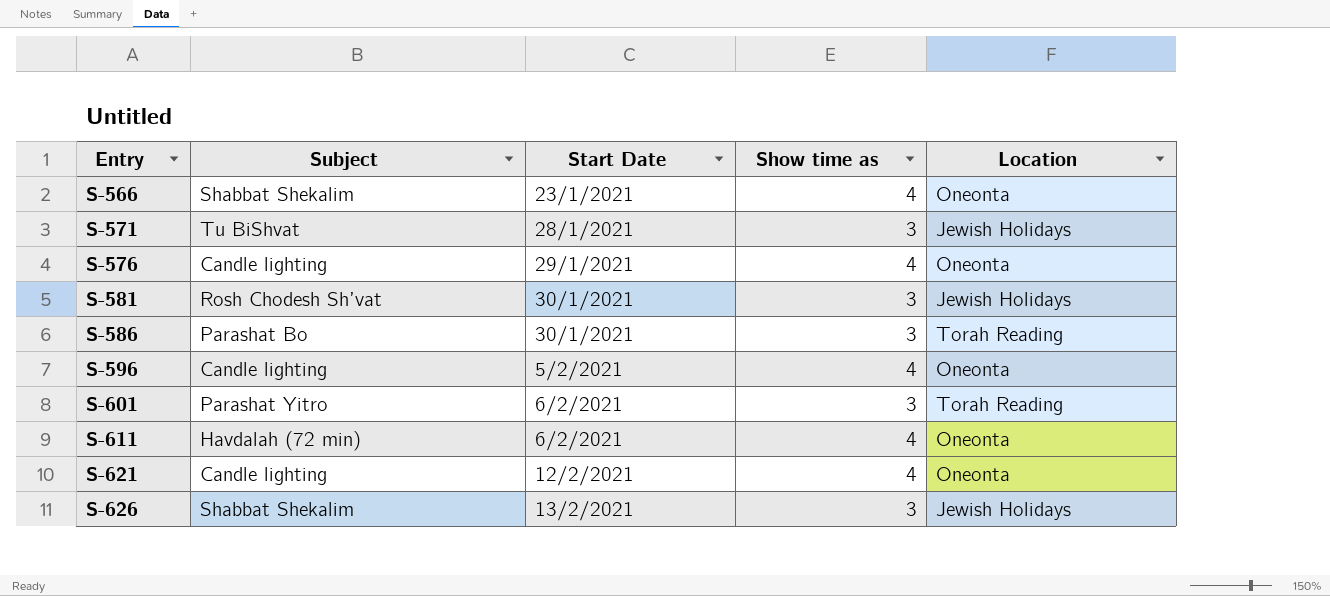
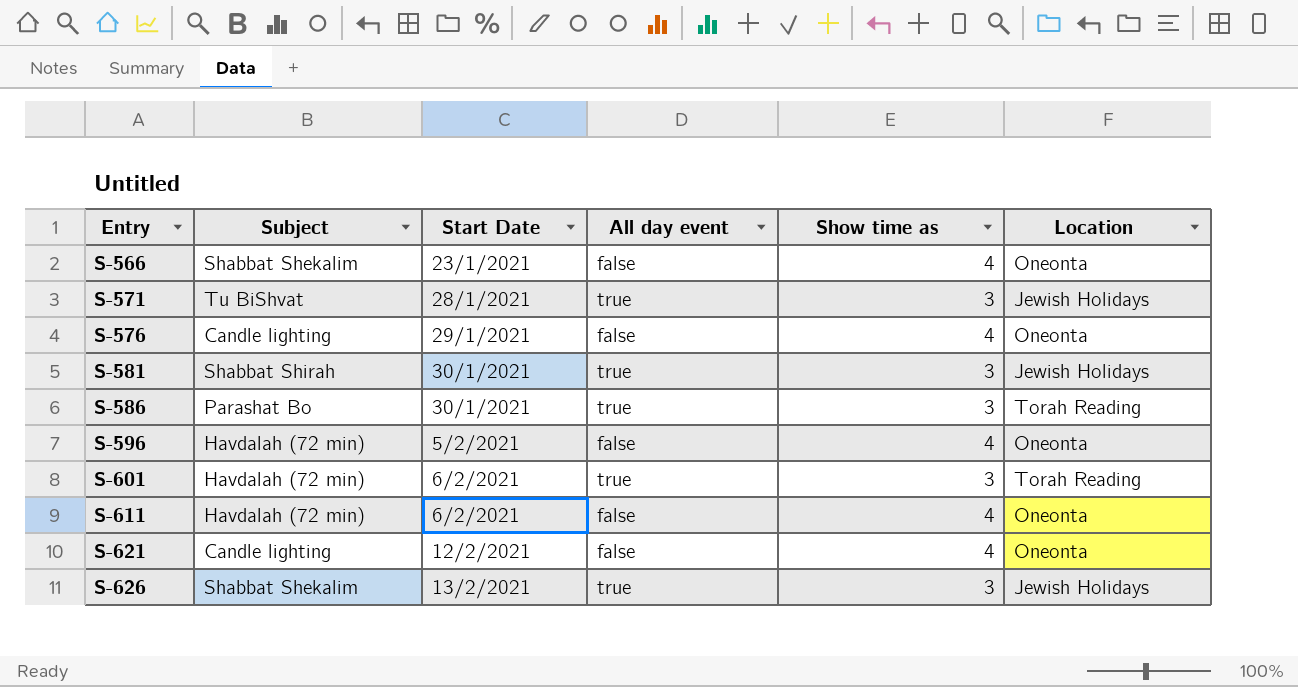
column All day event | position: none -> 4
S-581 | Subject: Rosh Chodesh Sh’vat -> Shabbat Shirah
S-596 | Subject: Candle lighting -> Havdalah (72 min)
S-601 | Subject: Parashat Yitro -> Havdalah (72 min)

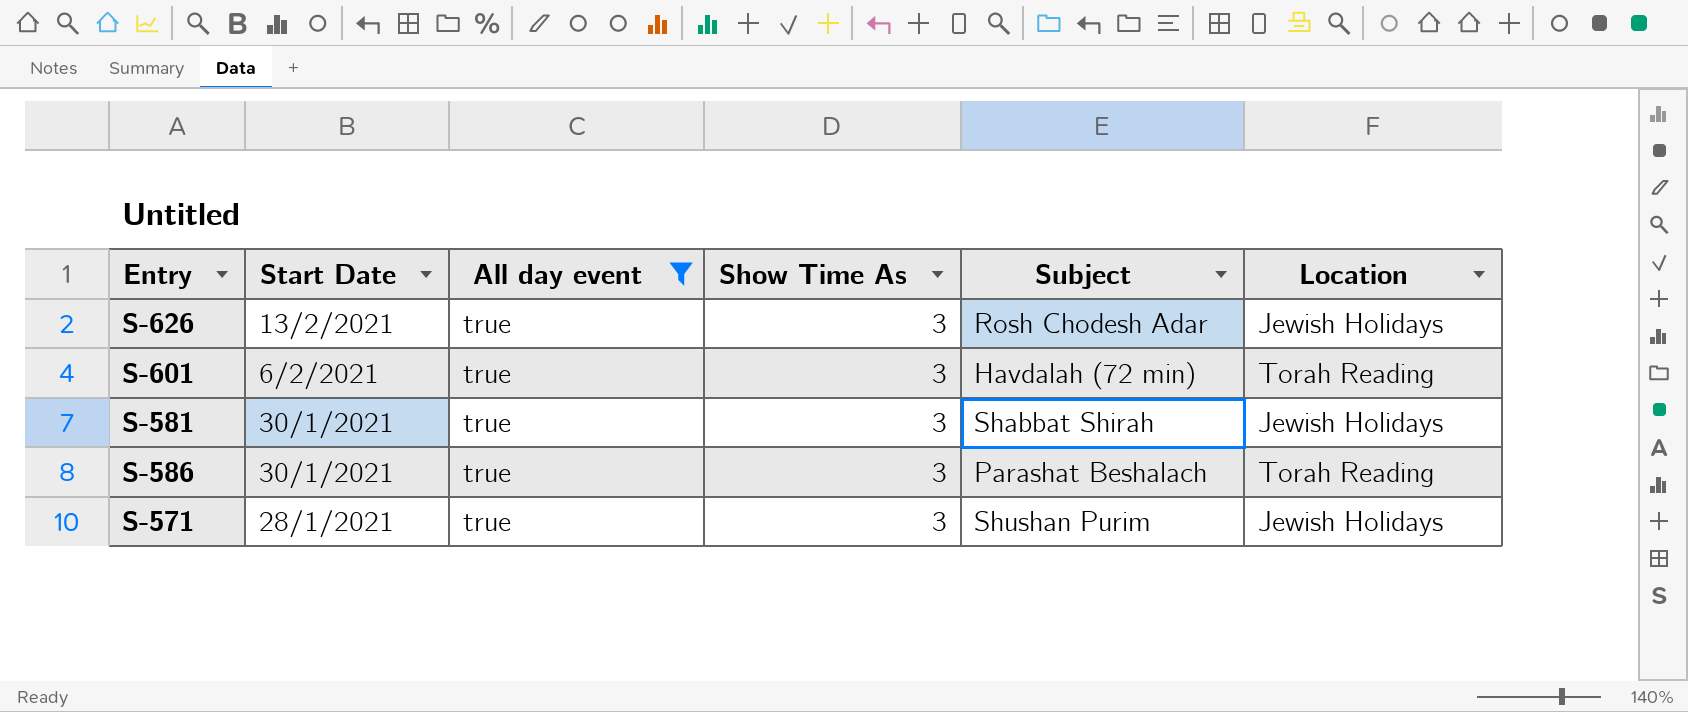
filter: none -> All day event = true
row order: Entry ascending -> Start Date descending
column name: Show time as -> Show Time As
column Subject | position: 2 -> 5
S-626 | Subject: Shabbat Shekalim -> Rosh Chodesh Adar
S-586 | Subject: Parashat Bo -> Parashat Beshalach
S-571 | Subject: Tu BiShvat -> Shushan Purim

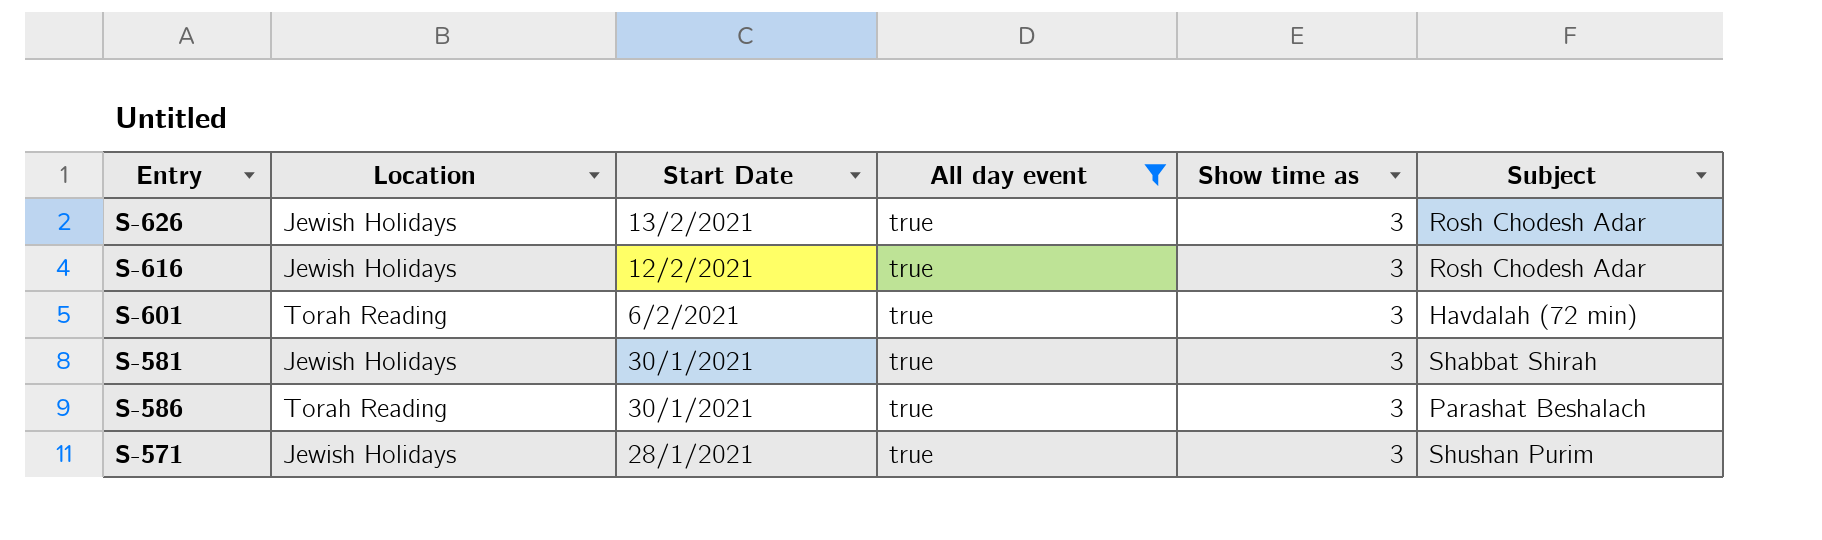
column Location | position: 6 -> 2
column name: Show Time As -> Show time as
row S-616: none -> Jewish Holidays | 12/2/2021 | true | 3 | Rosh Chodesh Adar

